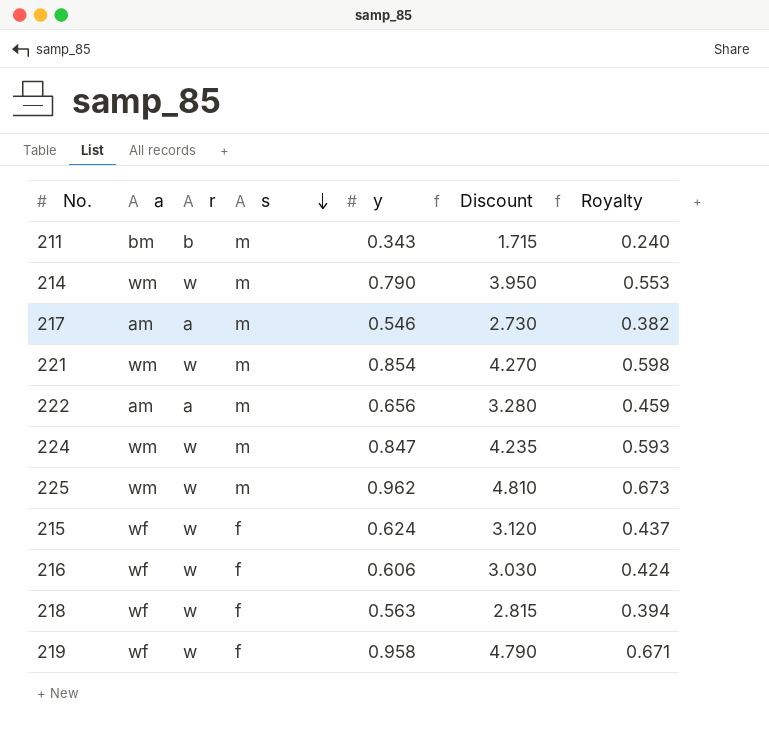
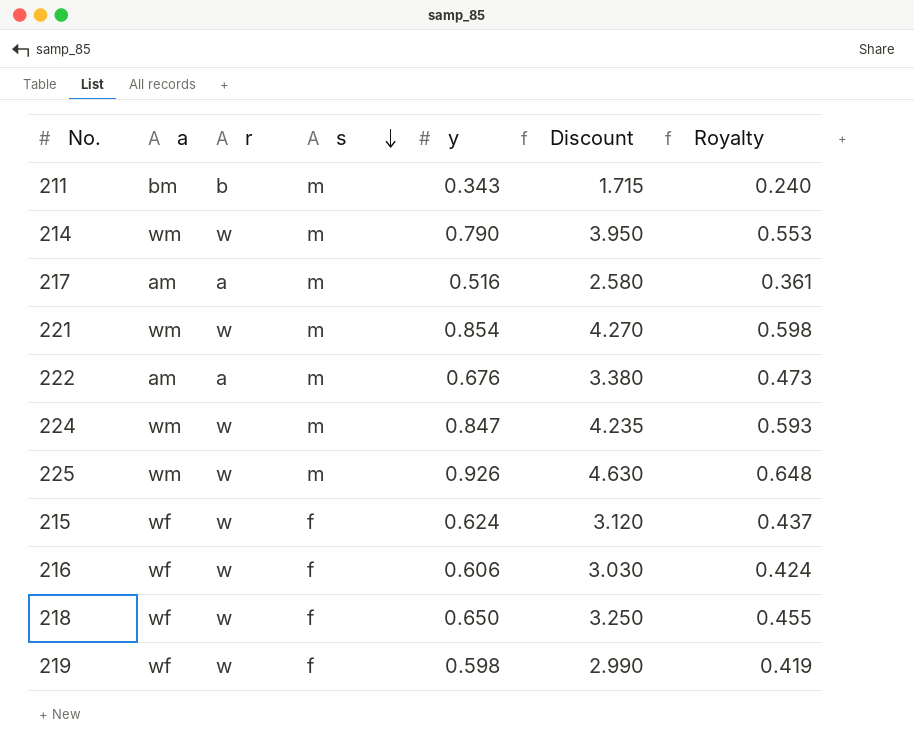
217 | y: 0.546 -> 0.516
217 | Discount: 2.730 -> 2.580
217 | Royalty: 0.382 -> 0.361
222 | y: 0.656 -> 0.676
222 | Discount: 3.280 -> 3.380
222 | Royalty: 0.459 -> 0.473
225 | y: 0.962 -> 0.926
225 | Discount: 4.810 -> 4.630
225 | Royalty: 0.673 -> 0.648
218 | y: 0.563 -> 0.650
218 | Discount: 2.815 -> 3.250
218 | Royalty: 0.394 -> 0.455
219 | y: 0.958 -> 0.598
219 | Discount: 4.790 -> 2.990
219 | Royalty: 0.671 -> 0.419

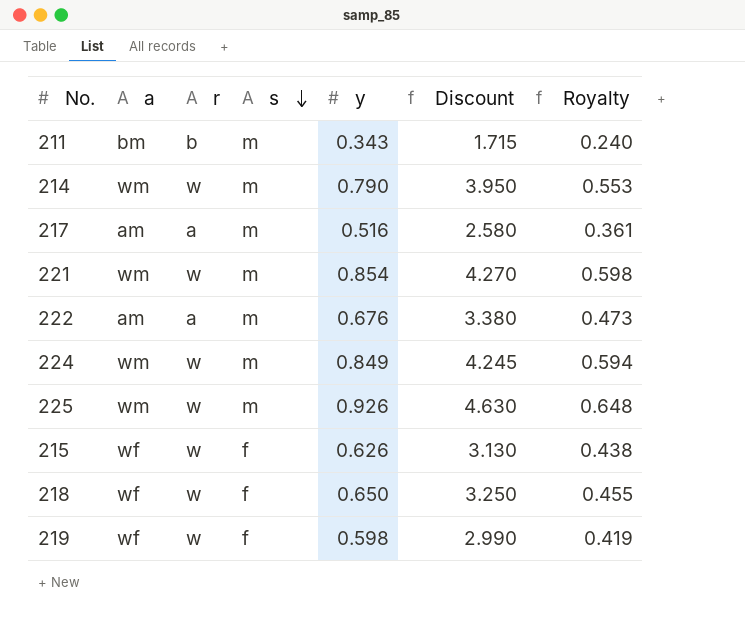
row 216: wf | w | f | 0.606 | 3.030 | 0.424 -> none
224 | y: 0.847 -> 0.849
224 | Discount: 4.235 -> 4.245
224 | Royalty: 0.593 -> 0.594
215 | y: 0.624 -> 0.626
215 | Discount: 3.120 -> 3.130
215 | Royalty: 0.437 -> 0.438

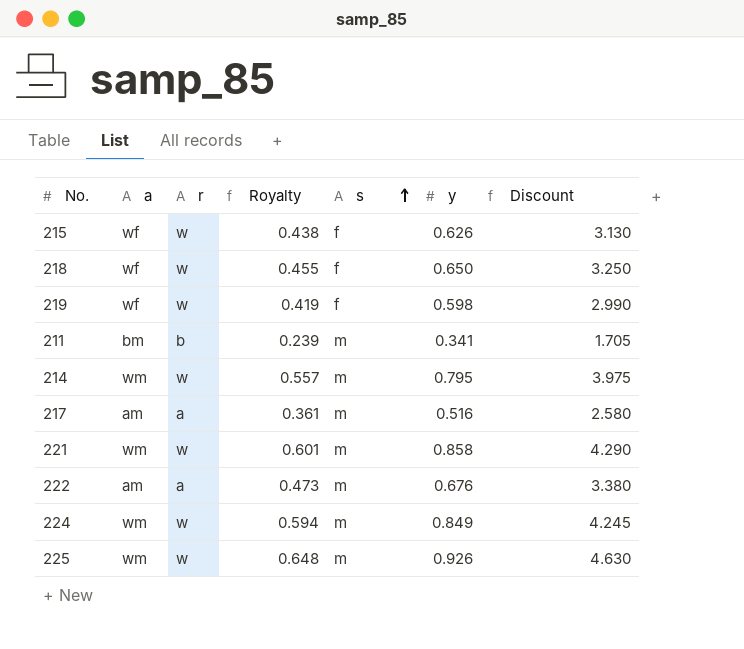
row order: s descending -> s ascending
column Royalty | position: 7 -> 4
211 | Royalty: 0.240 -> 0.239
211 | y: 0.343 -> 0.341
211 | Discount: 1.715 -> 1.705
214 | Royalty: 0.553 -> 0.557
214 | y: 0.790 -> 0.795
214 | Discount: 3.950 -> 3.975
221 | Royalty: 0.598 -> 0.601
221 | y: 0.854 -> 0.858
221 | Discount: 4.270 -> 4.290

